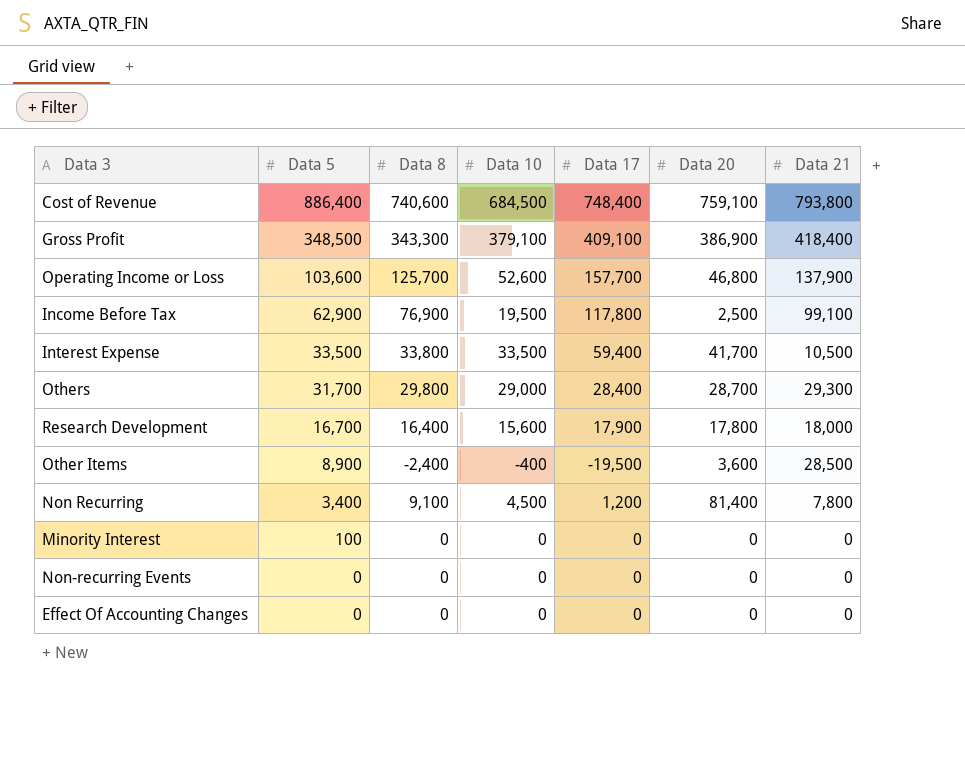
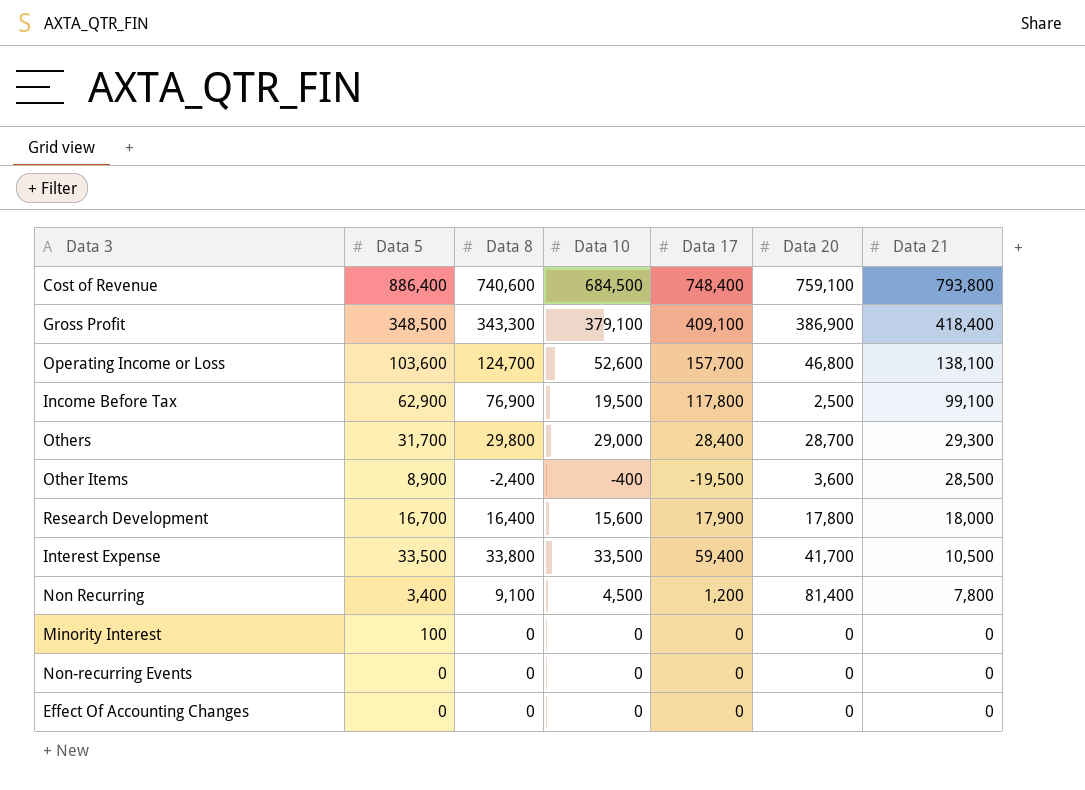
row order: Data 5 descending -> Data 21 descending
Operating Income or Loss | Data 8: 125,700 -> 124,700
Operating Income or Loss | Data 21: 137,900 -> 138,100

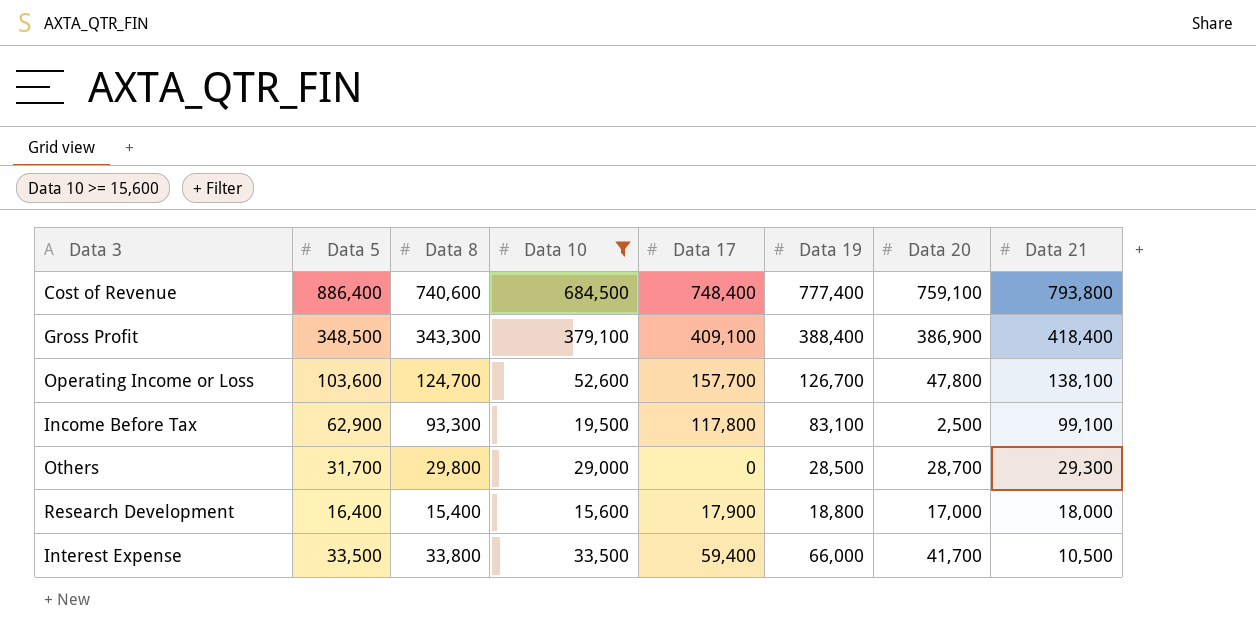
filter: none -> Data 10 >= 15,600
column Data 19 | position: none -> 6
Operating Income or Loss | Data 20: 46,800 -> 47,800
Income Before Tax | Data 8: 76,900 -> 93,300
Others | Data 17: 28,400 -> 0
Research Development | Data 5: 16,700 -> 16,400
Research Development | Data 8: 16,400 -> 15,400
Research Development | Data 20: 17,800 -> 17,000

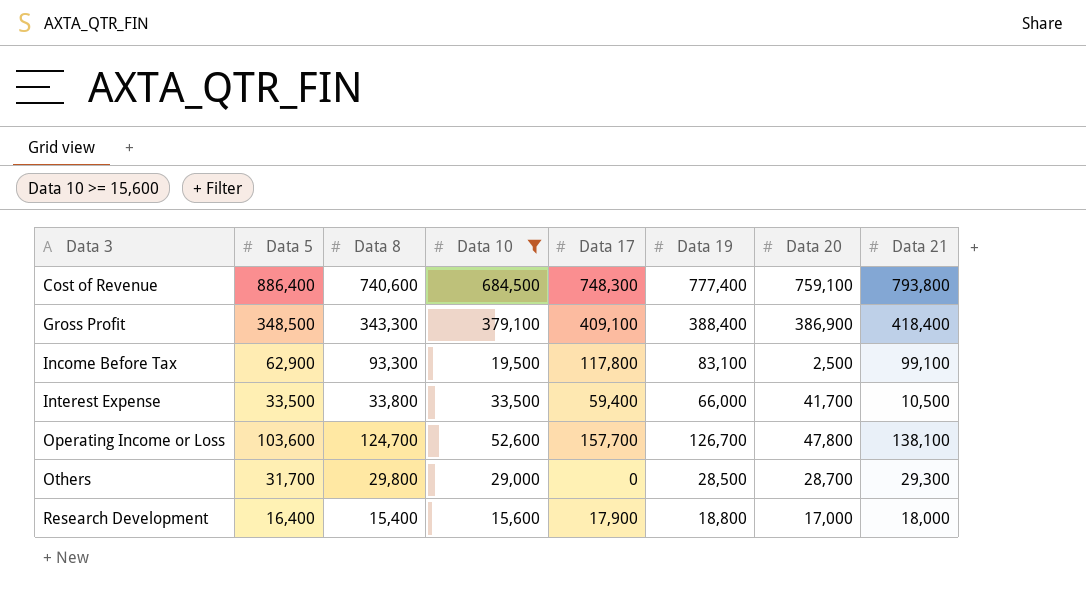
row order: Data 21 descending -> Data 3 ascending
Cost of Revenue | Data 17: 748,400 -> 748,300

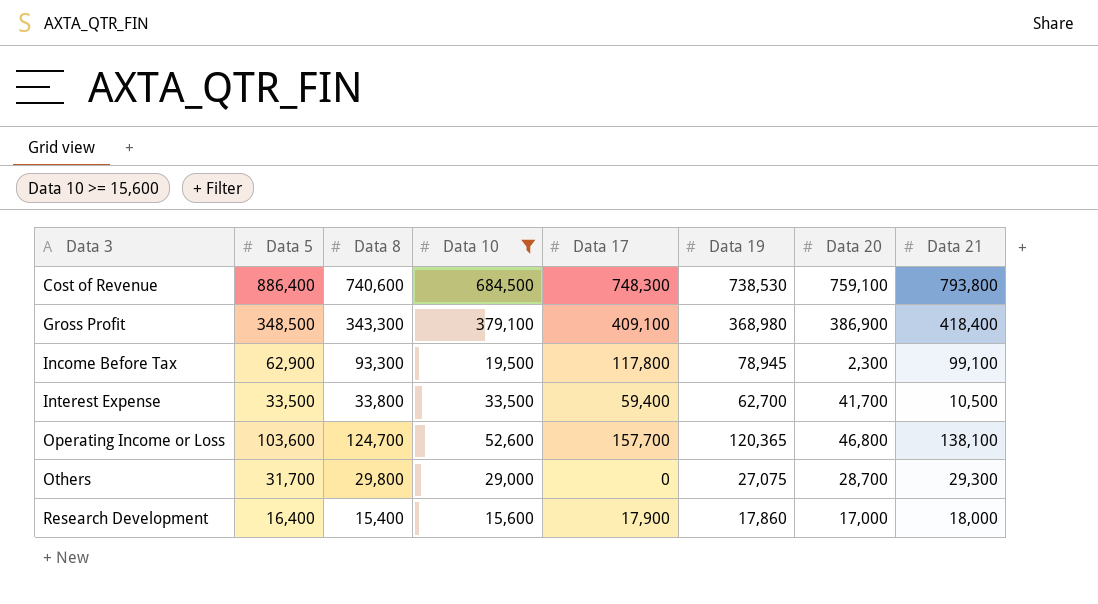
Cost of Revenue | Data 19: 777,400 -> 738,530
Gross Profit | Data 19: 388,400 -> 368,980
Income Before Tax | Data 19: 83,100 -> 78,945
Income Before Tax | Data 20: 2,500 -> 2,300
Interest Expense | Data 19: 66,000 -> 62,700
Operating Income or Loss | Data 19: 126,700 -> 120,365
Operating Income or Loss | Data 20: 47,800 -> 46,800
Others | Data 19: 28,500 -> 27,075
Research Development | Data 19: 18,800 -> 17,860

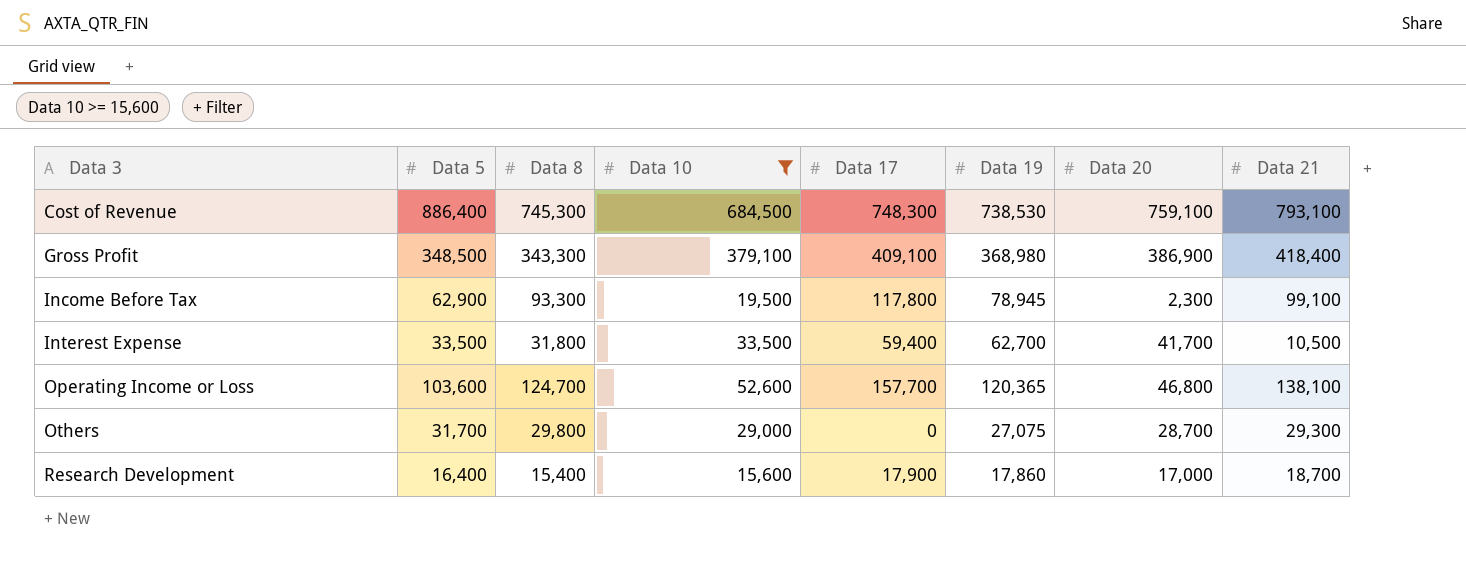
Cost of Revenue | Data 8: 740,600 -> 745,300
Cost of Revenue | Data 21: 793,800 -> 793,100
Interest Expense | Data 8: 33,800 -> 31,800
Research Development | Data 21: 18,000 -> 18,700

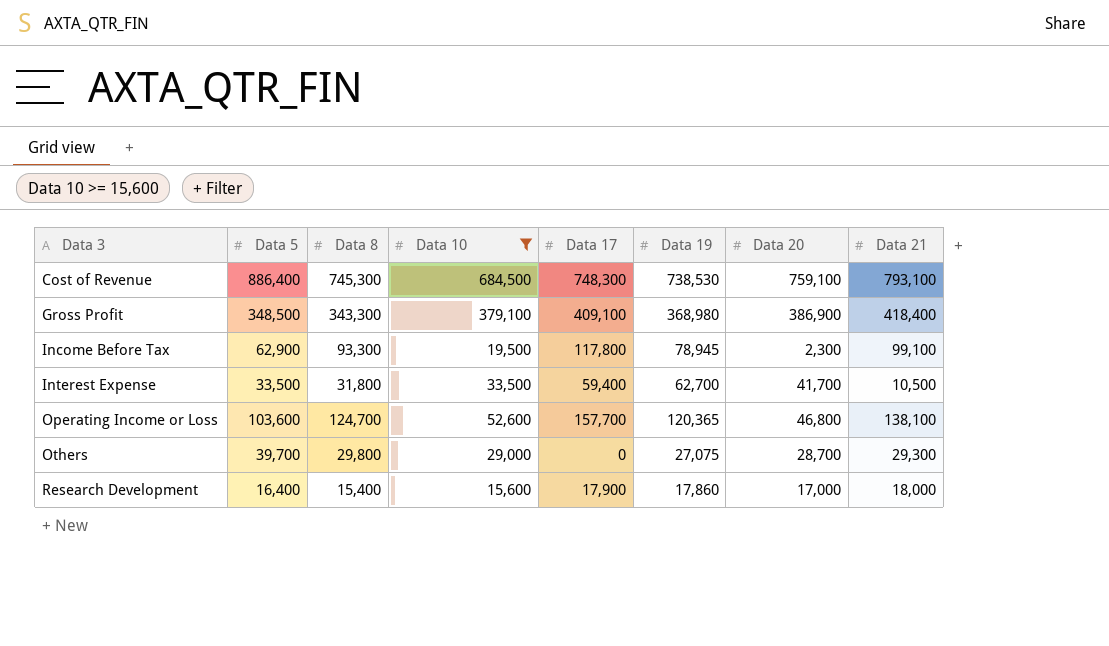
Others | Data 5: 31,700 -> 39,700
Research Development | Data 21: 18,700 -> 18,000

